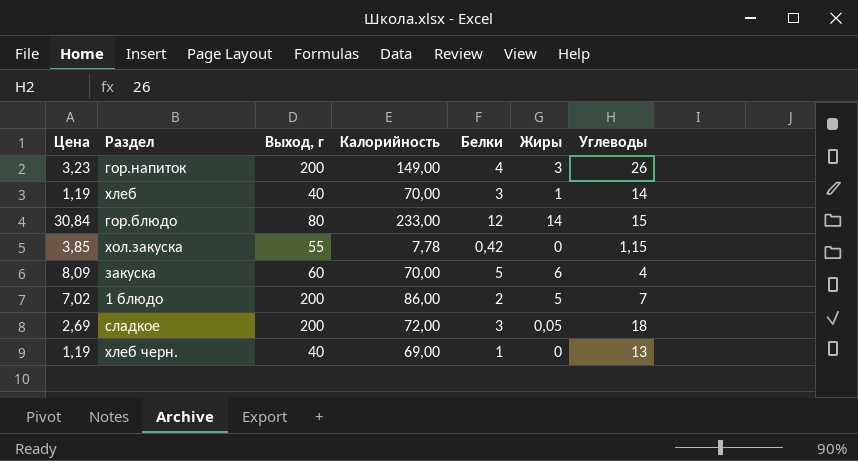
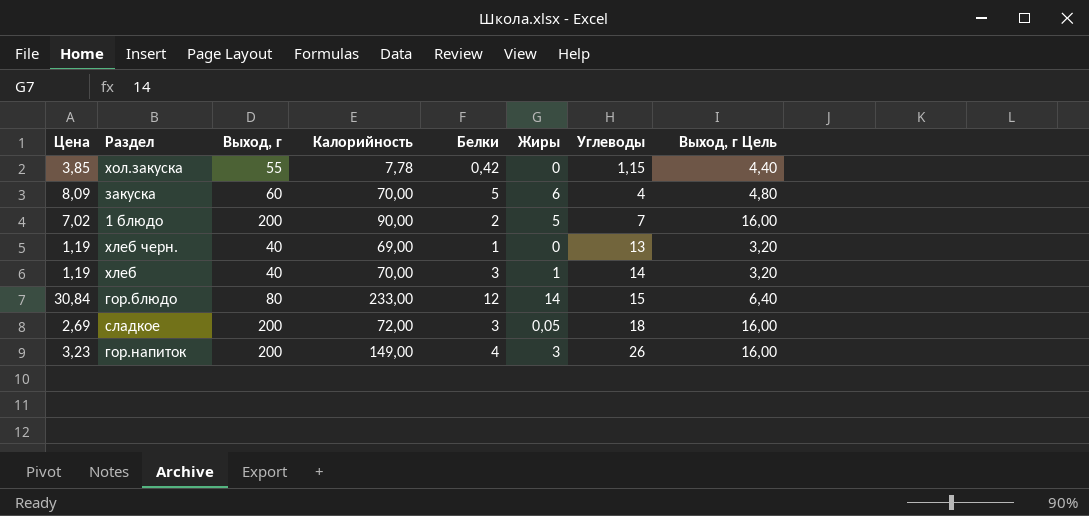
row order: none -> Углеводы ascending
column Выход, г Цель | formula: none -> [Выход, г] * 0,08
1 блюдо | Калорийность: 86,00 -> 90,00

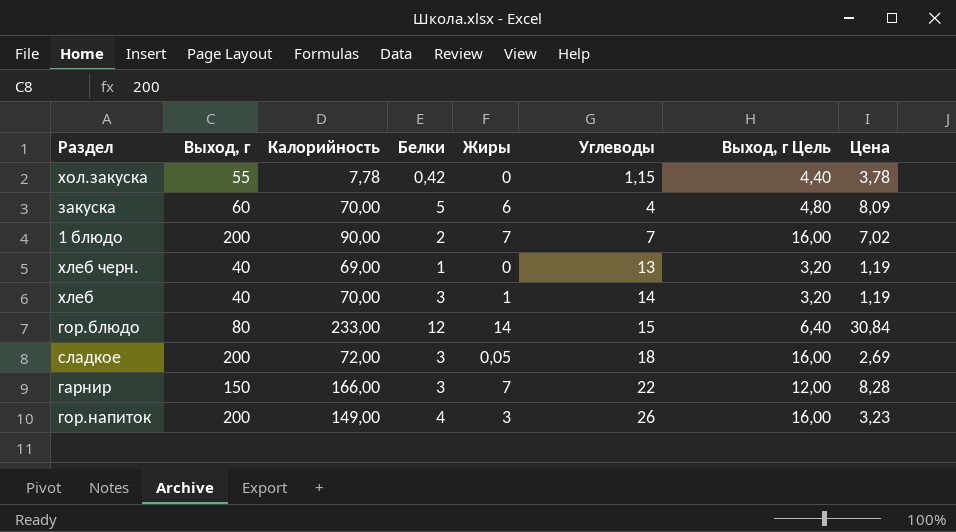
column Цена | position: 1 -> 8
хол.закуска | Цена: 3,85 -> 3,78
1 блюдо | Жиры: 5 -> 7
row гарнир: none -> 150 | 166,00 | 3 | 7 | 22 | 12,00 | 8,28

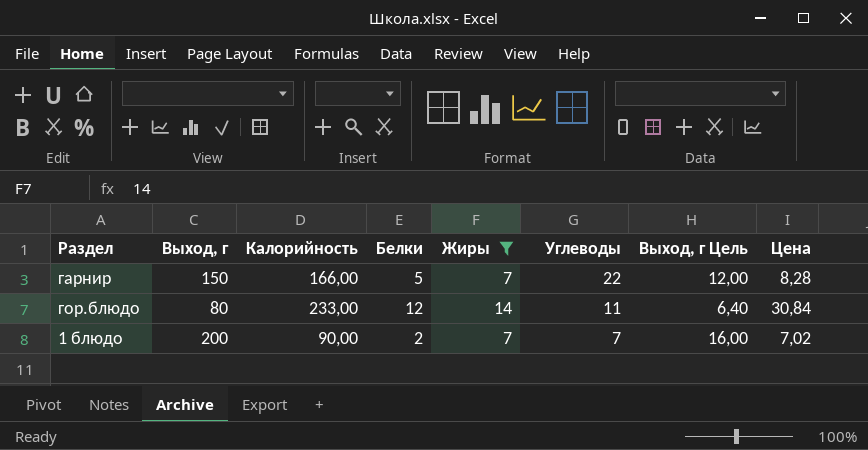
filter: none -> Жиры >= 7
row order: Углеводы ascending -> Углеводы descending
гарнир | Белки: 3 -> 5
гор.блюдо | Углеводы: 15 -> 11

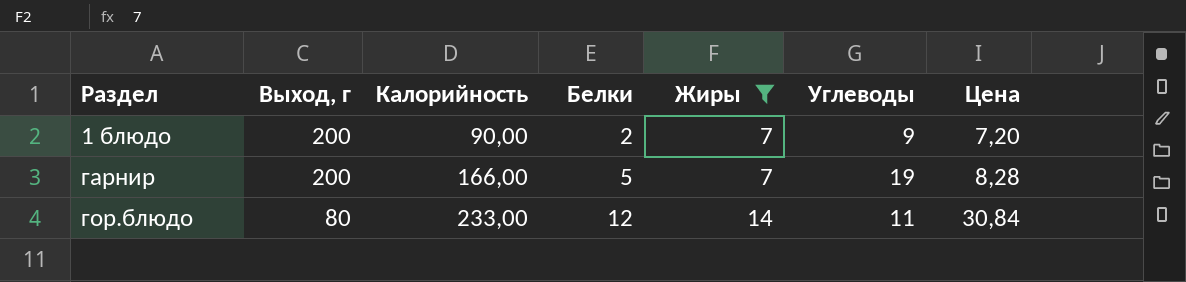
row order: Углеводы descending -> Раздел ascending
column Выход, г Цель | formula: [Выход, г] * 0,08 -> none
1 блюдо | Углеводы: 7 -> 9
1 блюдо | Цена: 7,02 -> 7,20
гарнир | Выход, г: 150 -> 200
гарнир | Углеводы: 22 -> 19

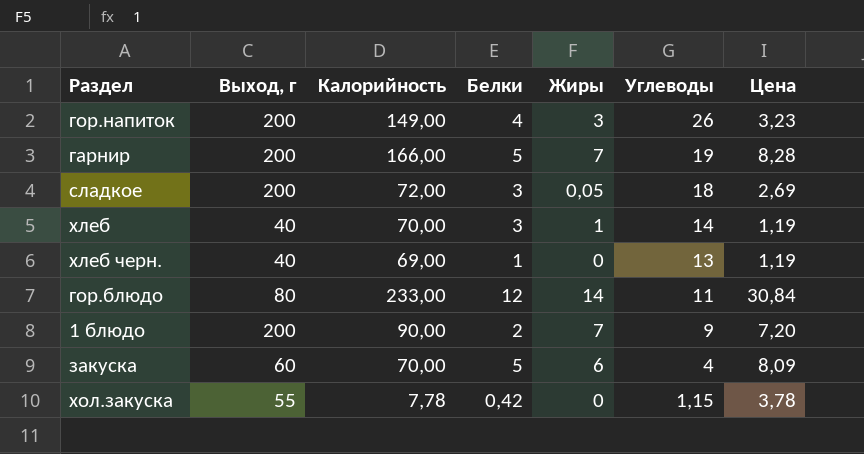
filter: Жиры >= 7 -> none
row order: Раздел ascending -> Углеводы descending

